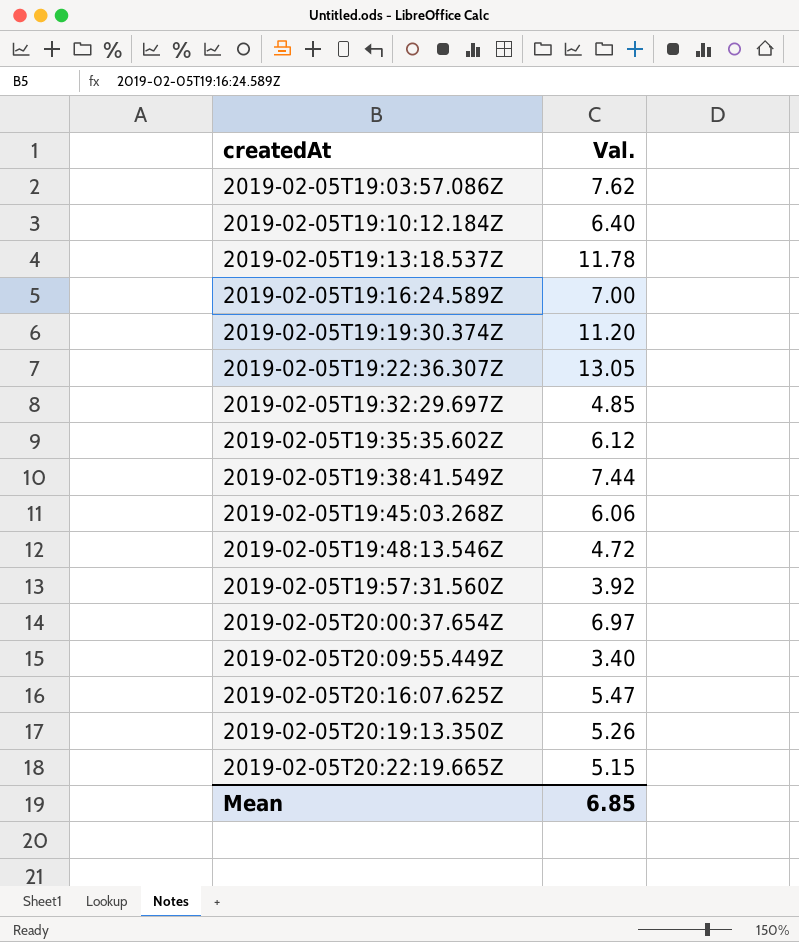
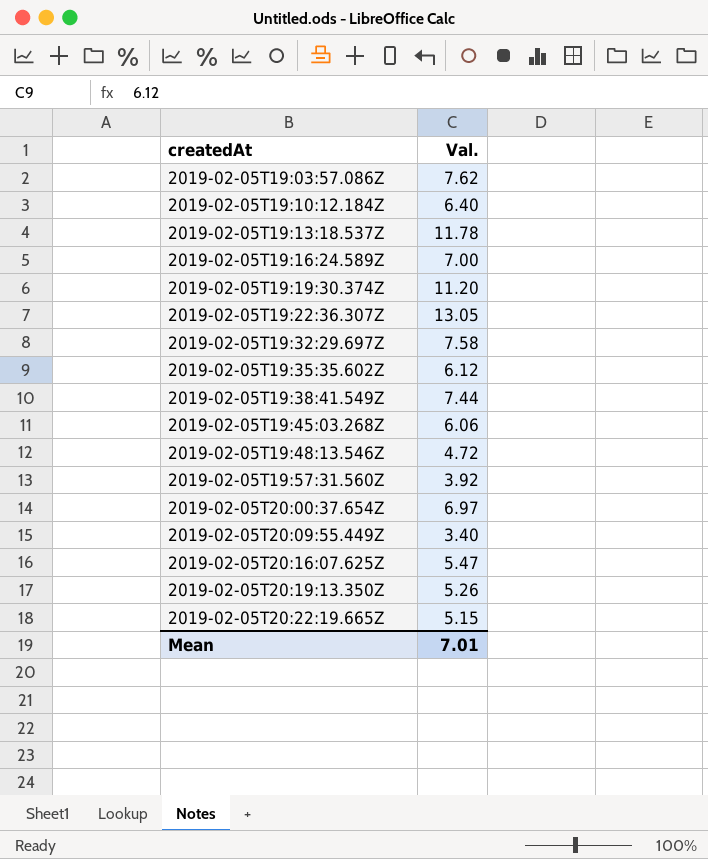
2019-02-05T19:32:29.697Z | Val.: 4.85 -> 7.58
Mean | Val.: 6.85 -> 7.01

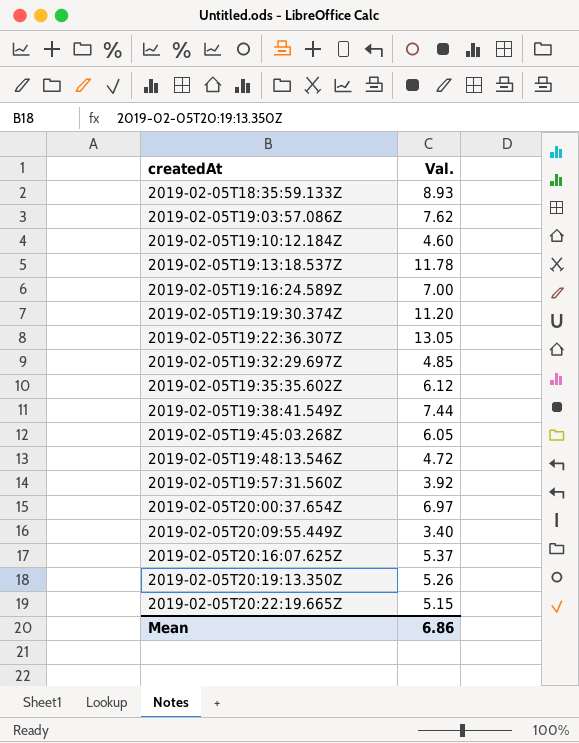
row 2019-02-05T18:35:59.133Z: none -> 8.93
2019-02-05T19:10:12.184Z | Val.: 6.40 -> 4.60
2019-02-05T19:32:29.697Z | Val.: 7.58 -> 4.85
2019-02-05T19:45:03.268Z | Val.: 6.06 -> 6.05
2019-02-05T20:16:07.625Z | Val.: 5.47 -> 5.37
Mean | Val.: 7.01 -> 6.86

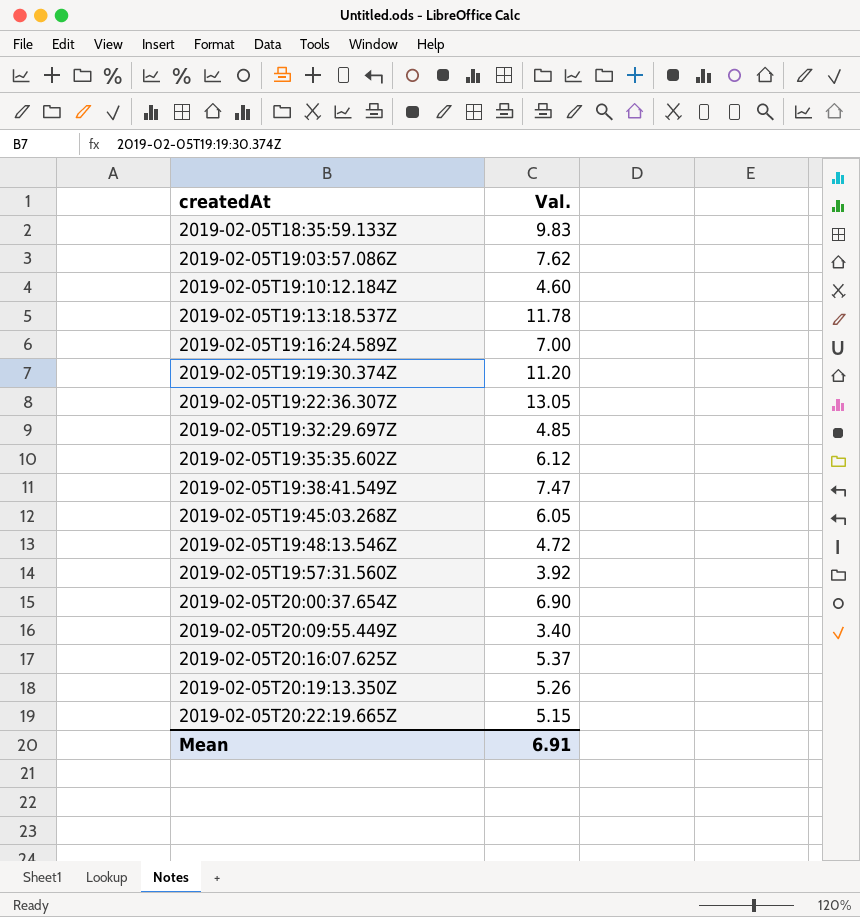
2019-02-05T18:35:59.133Z | Val.: 8.93 -> 9.83
2019-02-05T19:38:41.549Z | Val.: 7.44 -> 7.47
2019-02-05T20:00:37.654Z | Val.: 6.97 -> 6.90
Mean | Val.: 6.86 -> 6.91

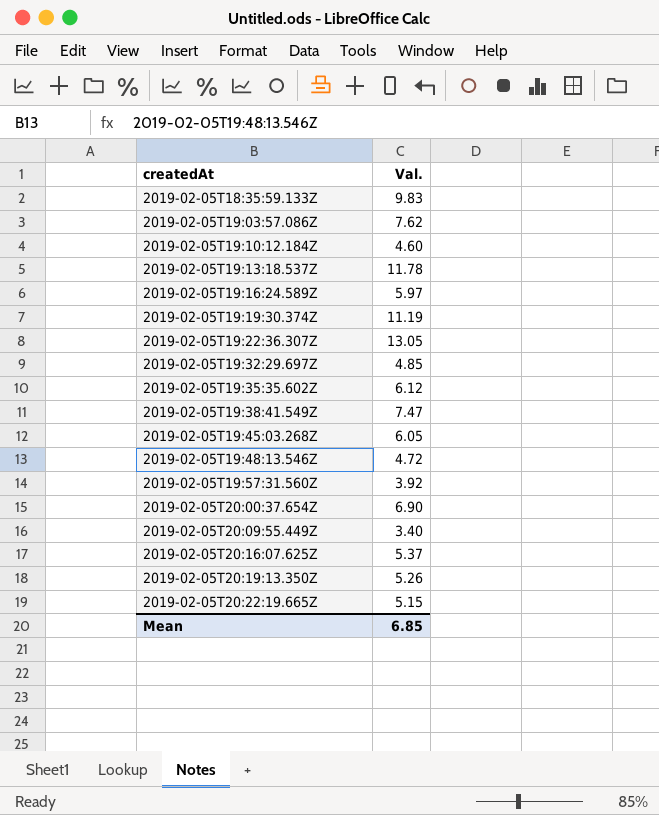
2019-02-05T19:16:24.589Z | Val.: 7.00 -> 5.97
2019-02-05T19:19:30.374Z | Val.: 11.20 -> 11.19
Mean | Val.: 6.91 -> 6.85

